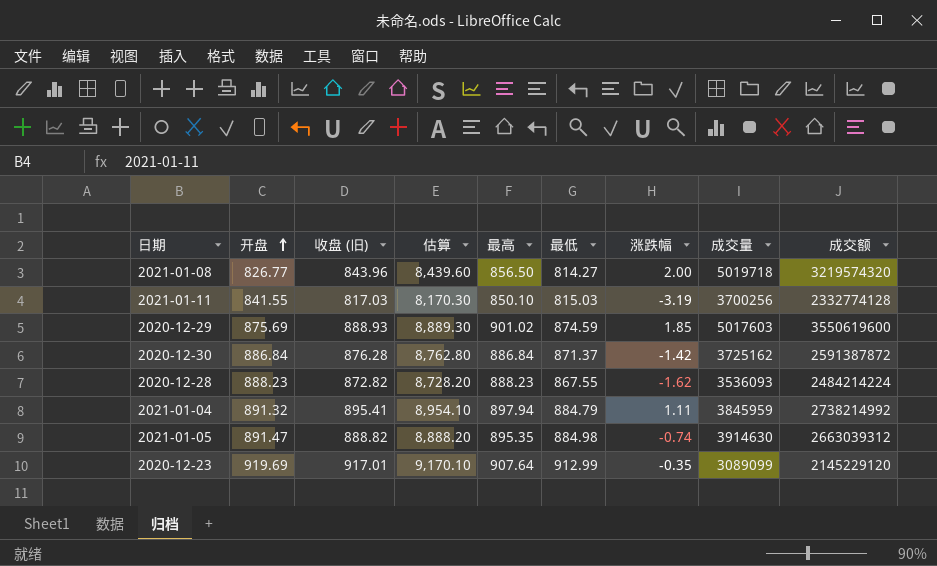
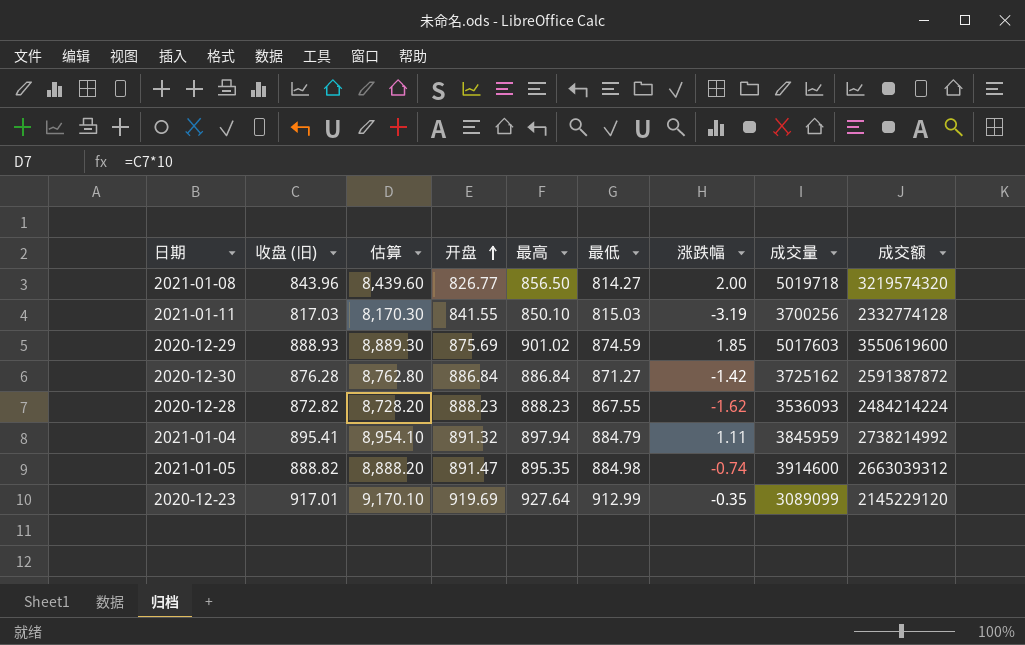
column 开盘 | position: 2 -> 4
2020-12-30 | 最低: 871.37 -> 871.27
2021-01-05 | 成交量: 3914630 -> 3914600
2020-12-23 | 最高: 907.64 -> 927.64

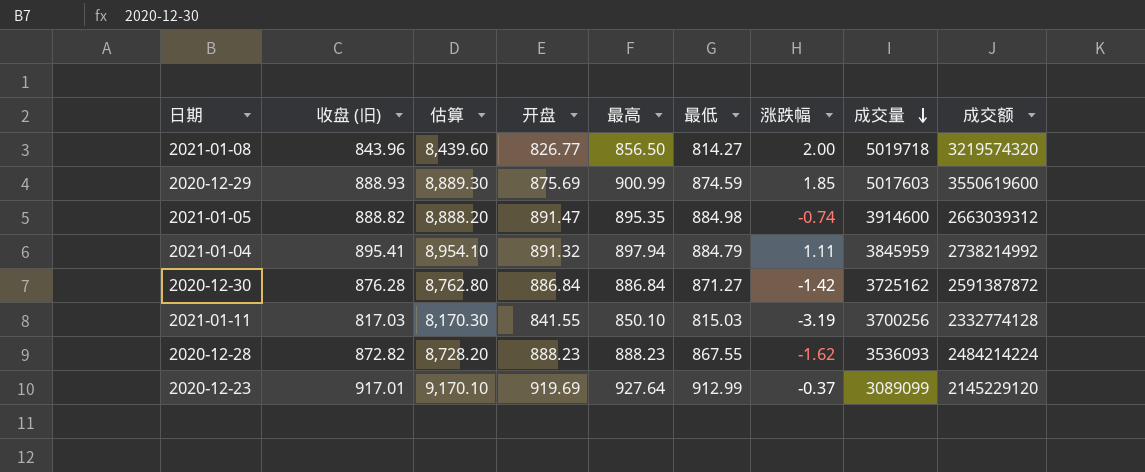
row order: 开盘 ascending -> 成交量 descending
2020-12-29 | 最高: 901.02 -> 900.99
2020-12-23 | 涨跌幅: -0.35 -> -0.37

